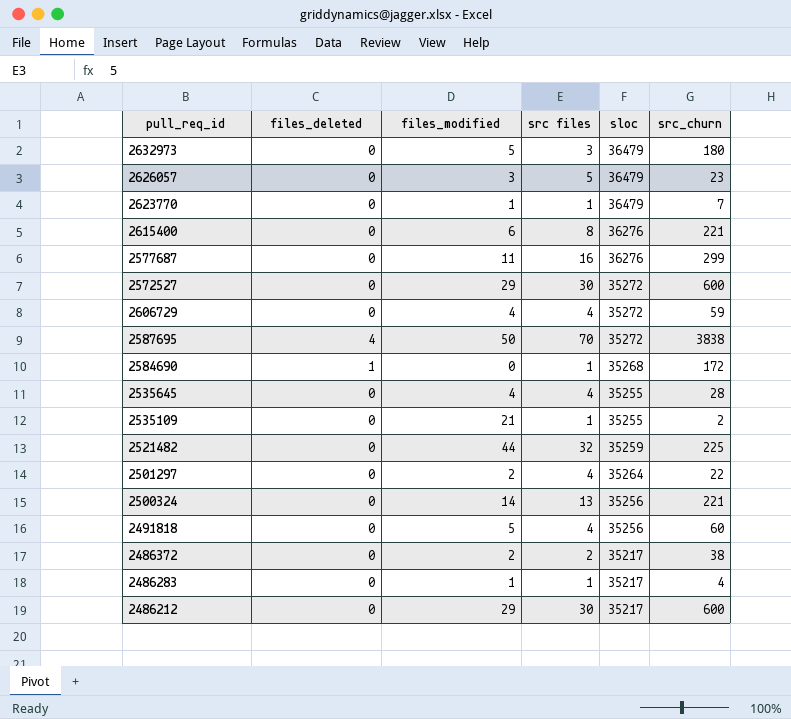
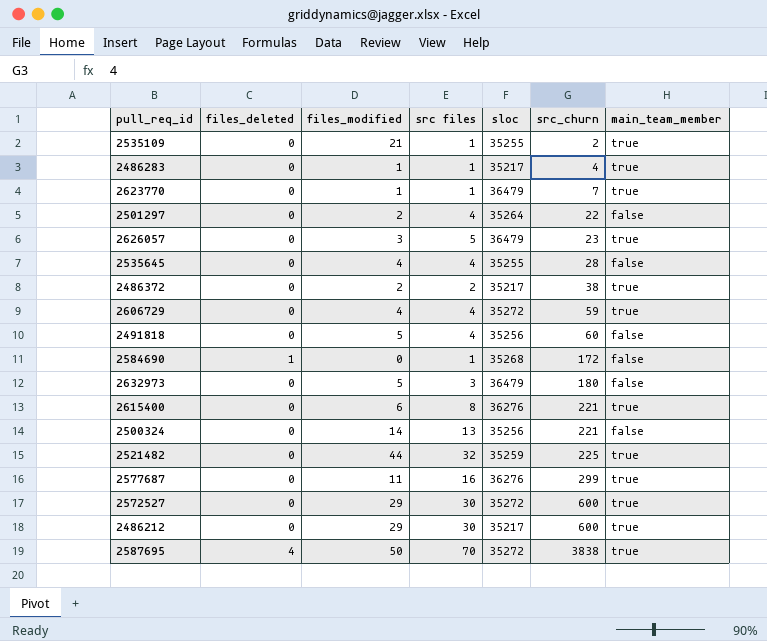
row order: none -> src_churn ascending
column main_team_member | position: none -> 7

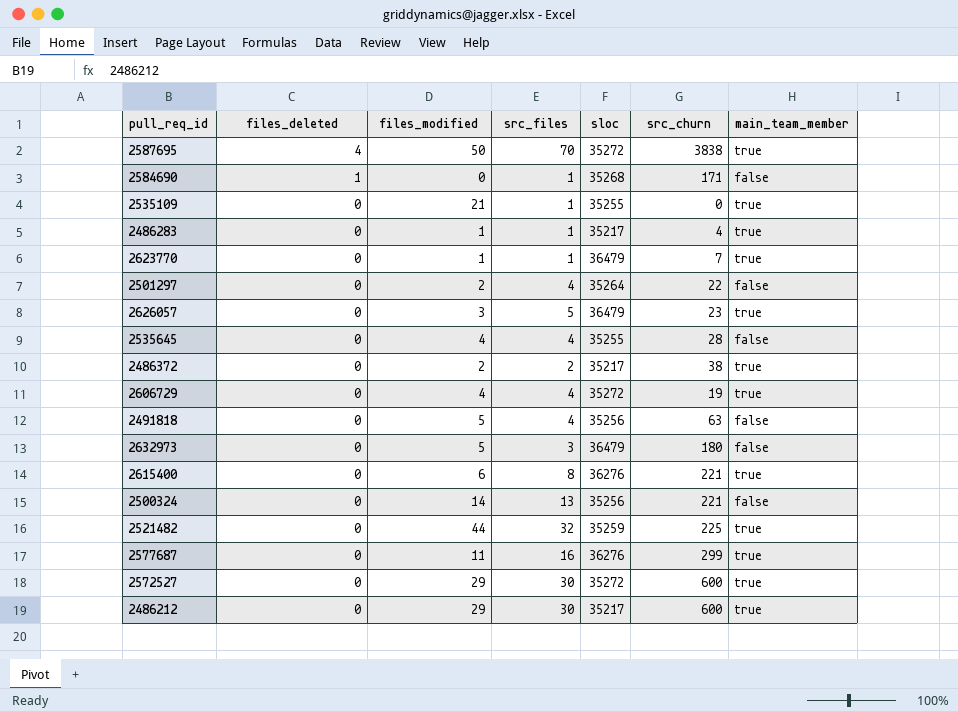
row order: src_churn ascending -> files_deleted descending
column name: src files -> src_files
2584690 | src_churn: 172 -> 171
2535109 | src_churn: 2 -> 0
2606729 | src_churn: 59 -> 19
2491818 | src_churn: 60 -> 63

